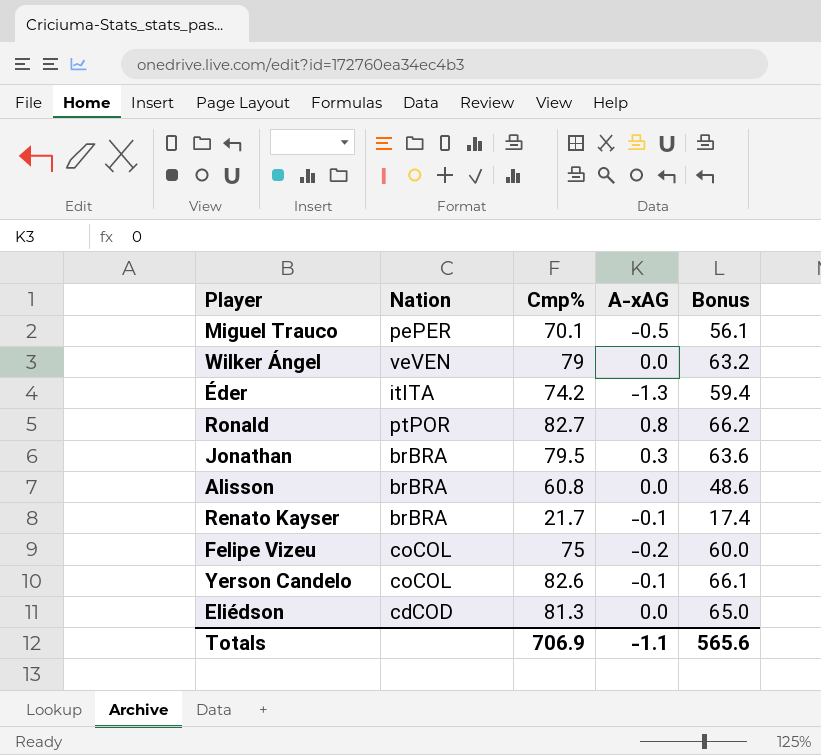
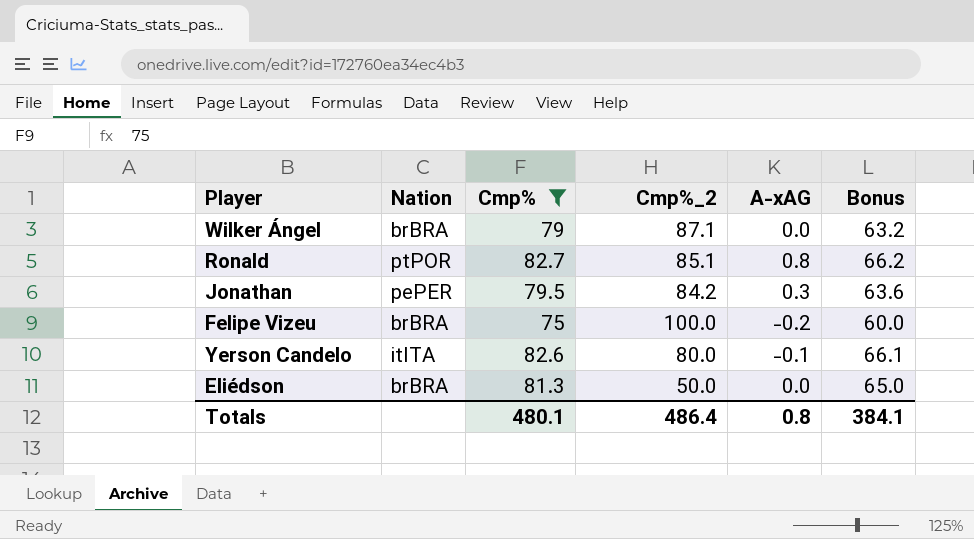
filter: none -> Cmp% >= 75
column Cmp%_2 | position: none -> 4
Wilker Ángel | Nation: veVEN -> brBRA
Jonathan | Nation: brBRA -> pePER
Felipe Vizeu | Nation: coCOL -> brBRA
Yerson Candelo | Nation: coCOL -> itITA
Eliédson | Nation: cdCOD -> brBRA
Totals | Cmp%: 706.9 -> 480.1
Totals | A-xAG: -1.1 -> 0.8
Totals | Bonus: 565.6 -> 384.1

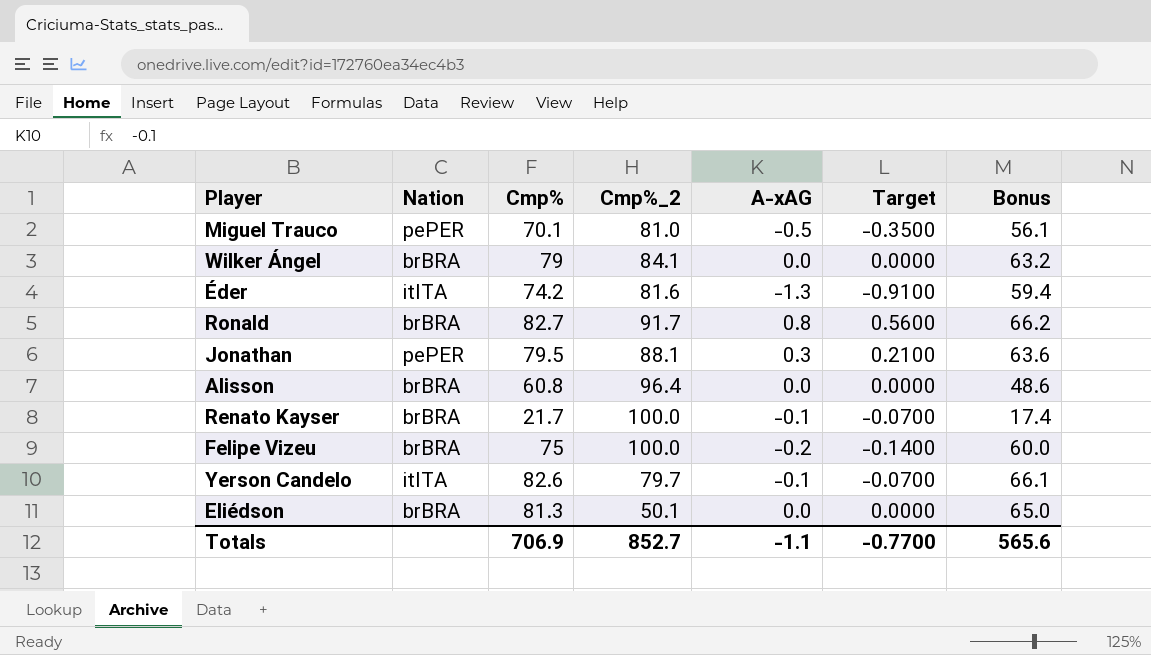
filter: Cmp% >= 75 -> none
column Target | formula: none -> [A-xAG] * 0.7
Wilker Ángel | Cmp%_2: 87.1 -> 84.1
Ronald | Nation: ptPOR -> brBRA
Ronald | Cmp%_2: 85.1 -> 91.7
Jonathan | Cmp%_2: 84.2 -> 88.1
Yerson Candelo | Cmp%_2: 80.0 -> 79.7
Eliédson | Cmp%_2: 50.0 -> 50.1
Totals | Cmp%: 480.1 -> 706.9
Totals | Cmp%_2: 486.4 -> 852.7
Totals | A-xAG: 0.8 -> -1.1
Totals | Bonus: 384.1 -> 565.6

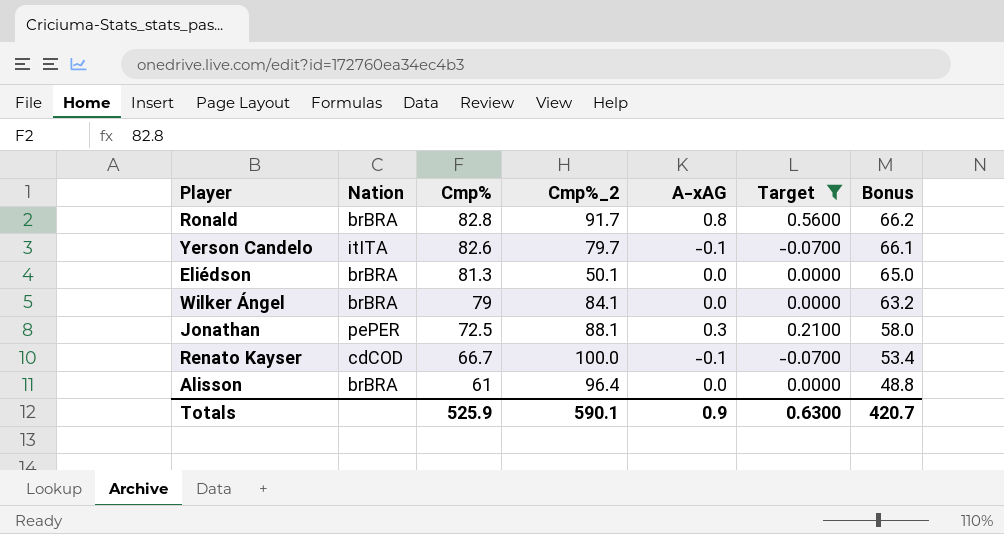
filter: none -> Target >= -0.0700
row order: none -> Cmp% descending
Ronald | Cmp%: 82.7 -> 82.8
Jonathan | Cmp%: 79.5 -> 72.5
Jonathan | Bonus: 63.6 -> 58.0
Renato Kayser | Nation: brBRA -> cdCOD
Renato Kayser | Cmp%: 21.7 -> 66.7
Renato Kayser | Bonus: 17.4 -> 53.4
Alisson | Cmp%: 60.8 -> 61
Alisson | Bonus: 48.6 -> 48.8
Totals | Cmp%: 706.9 -> 525.9
Totals | Cmp%_2: 852.7 -> 590.1
Totals | A-xAG: -1.1 -> 0.9
Totals | Target: -0.7700 -> 0.6300
Totals | Bonus: 565.6 -> 420.7

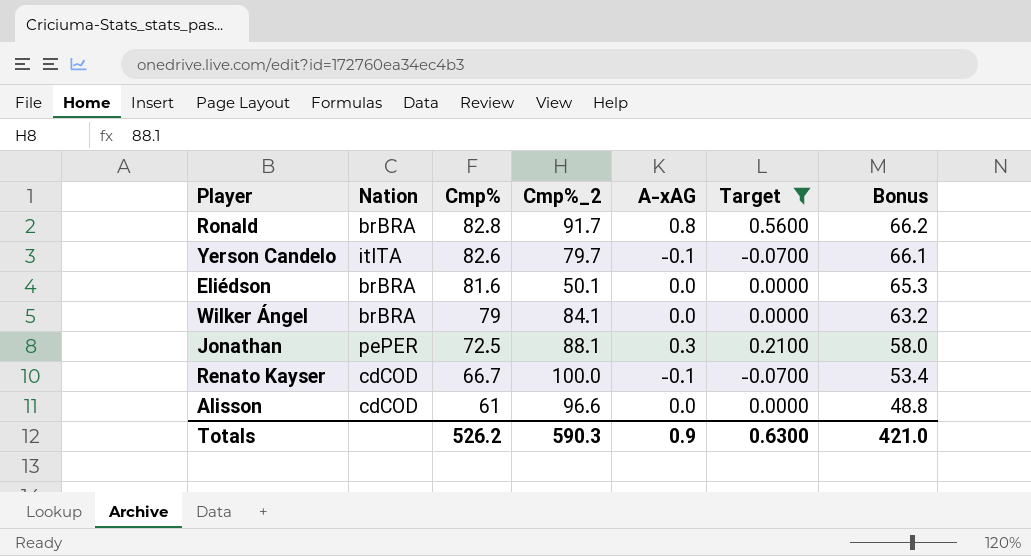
Eliédson | Cmp%: 81.3 -> 81.6
Eliédson | Bonus: 65.0 -> 65.3
Alisson | Nation: brBRA -> cdCOD
Alisson | Cmp%_2: 96.4 -> 96.6
Totals | Cmp%: 525.9 -> 526.2
Totals | Cmp%_2: 590.1 -> 590.3
Totals | Bonus: 420.7 -> 421.0

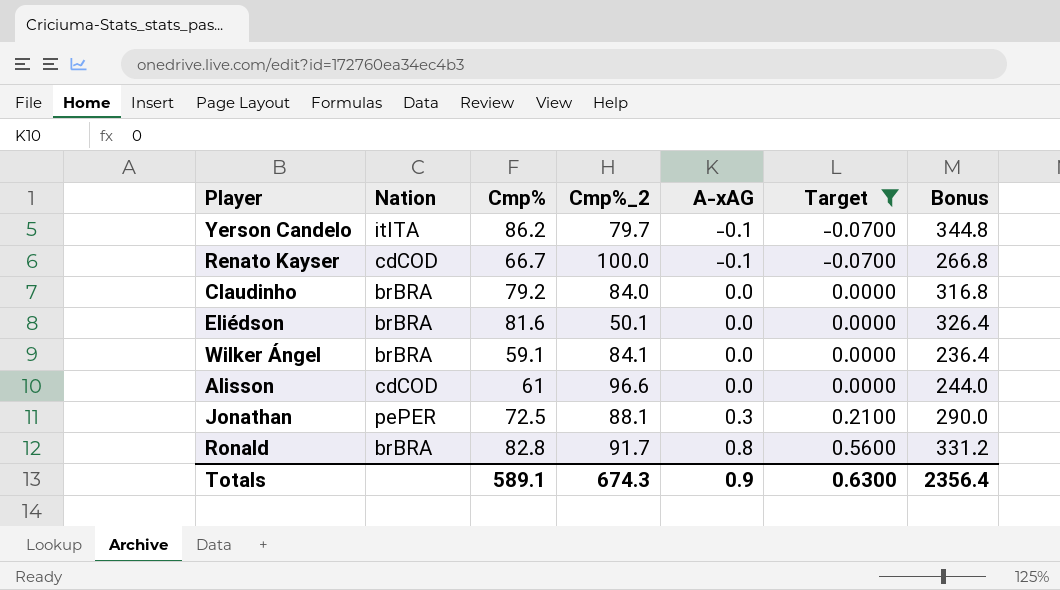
row order: Cmp% descending -> A-xAG ascending
column Bonus | formula: [Cmp%] * 0.8 -> [Cmp%] * 4
Yerson Candelo | Cmp%: 82.6 -> 86.2
row Claudinho: none -> brBRA | 79.2 | 84.0 | 0.0 | 0.0000 | 316.8
Wilker Ángel | Cmp%: 79 -> 59.1
Totals | Cmp%: 526.2 -> 589.1
Totals | Cmp%_2: 590.3 -> 674.3
Totals | Bonus: 421.0 -> 2356.4

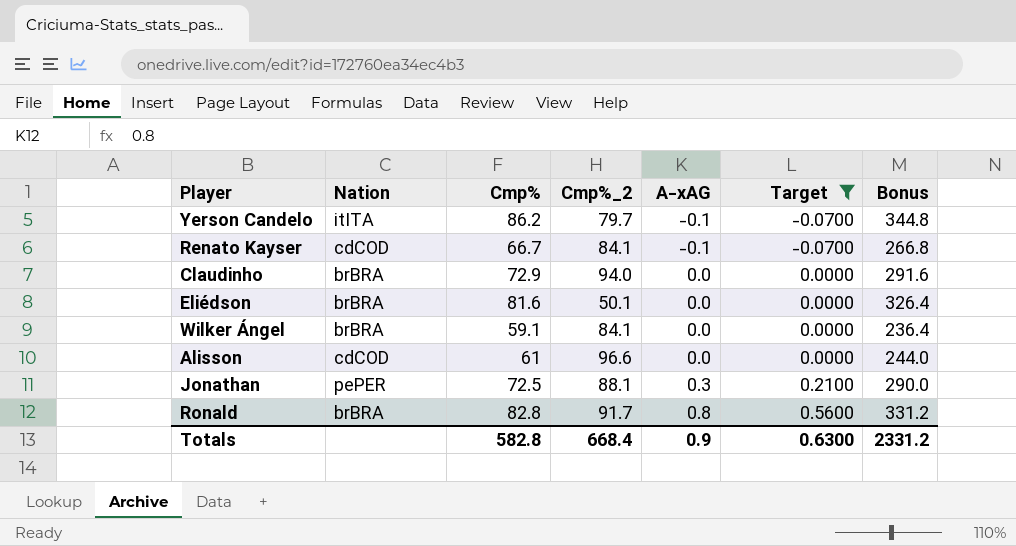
Renato Kayser | Cmp%_2: 100.0 -> 84.1
Claudinho | Cmp%: 79.2 -> 72.9
Claudinho | Cmp%_2: 84.0 -> 94.0
Claudinho | Bonus: 316.8 -> 291.6
Totals | Cmp%: 589.1 -> 582.8
Totals | Cmp%_2: 674.3 -> 668.4
Totals | Bonus: 2356.4 -> 2331.2

